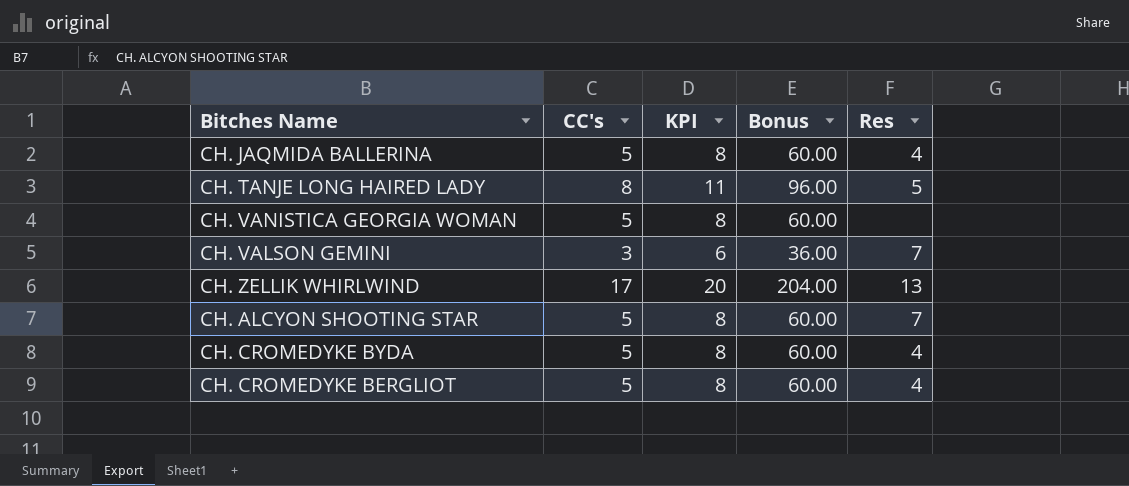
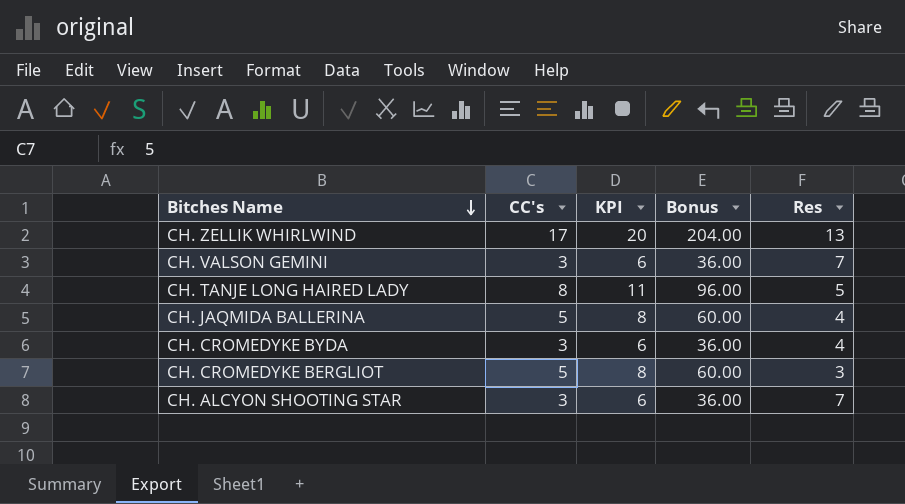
row order: none -> Bitches Name descending
row CH. VANISTICA GEORGIA WOMAN: 5 | 8 | 60.00 | none -> none
CH. CROMEDYKE BYDA | CC's: 5 -> 3
CH. CROMEDYKE BYDA | KPI: 8 -> 6
CH. CROMEDYKE BYDA | Bonus: 60.00 -> 36.00
CH. CROMEDYKE BERGLIOT | Res: 4 -> 3
CH. ALCYON SHOOTING STAR | CC's: 5 -> 3
CH. ALCYON SHOOTING STAR | KPI: 8 -> 6
CH. ALCYON SHOOTING STAR | Bonus: 60.00 -> 36.00

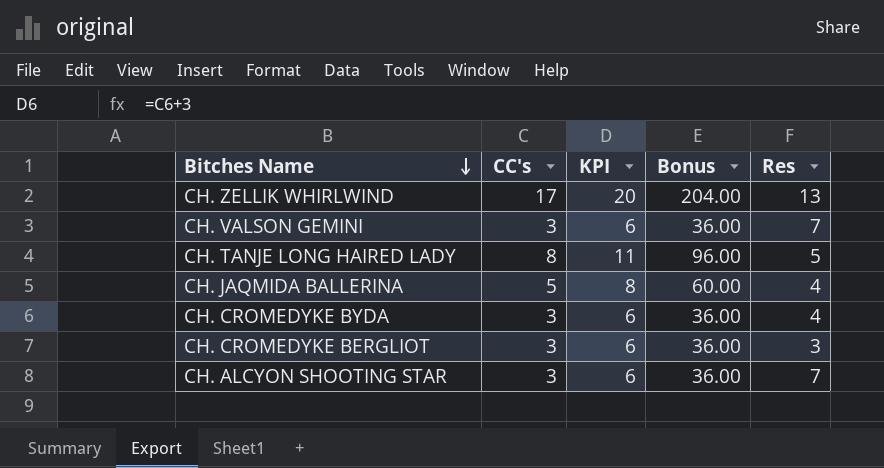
CH. CROMEDYKE BERGLIOT | CC's: 5 -> 3
CH. CROMEDYKE BERGLIOT | KPI: 8 -> 6
CH. CROMEDYKE BERGLIOT | Bonus: 60.00 -> 36.00

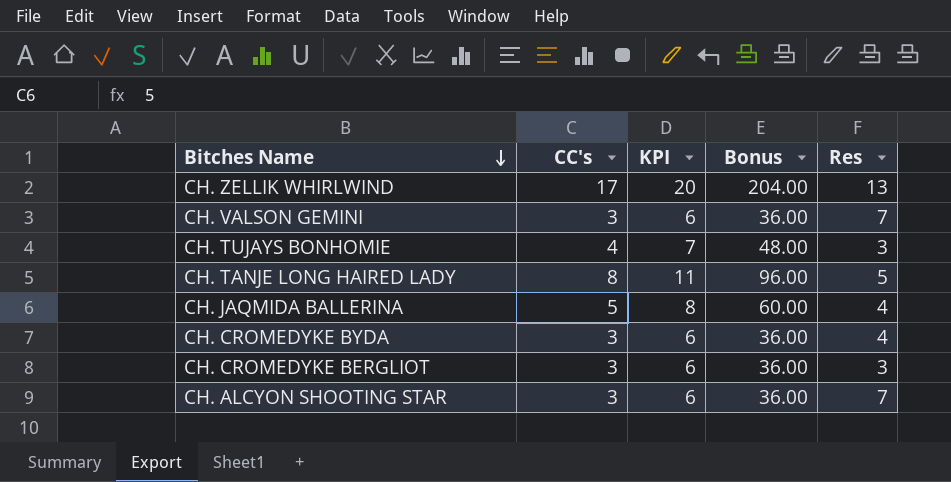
row CH. TUJAYS BONHOMIE: none -> 4 | 7 | 48.00 | 3

